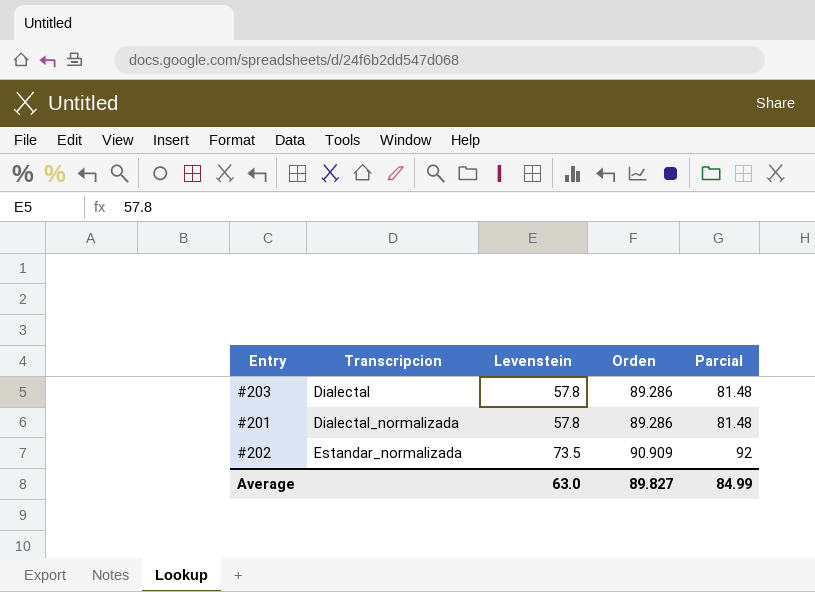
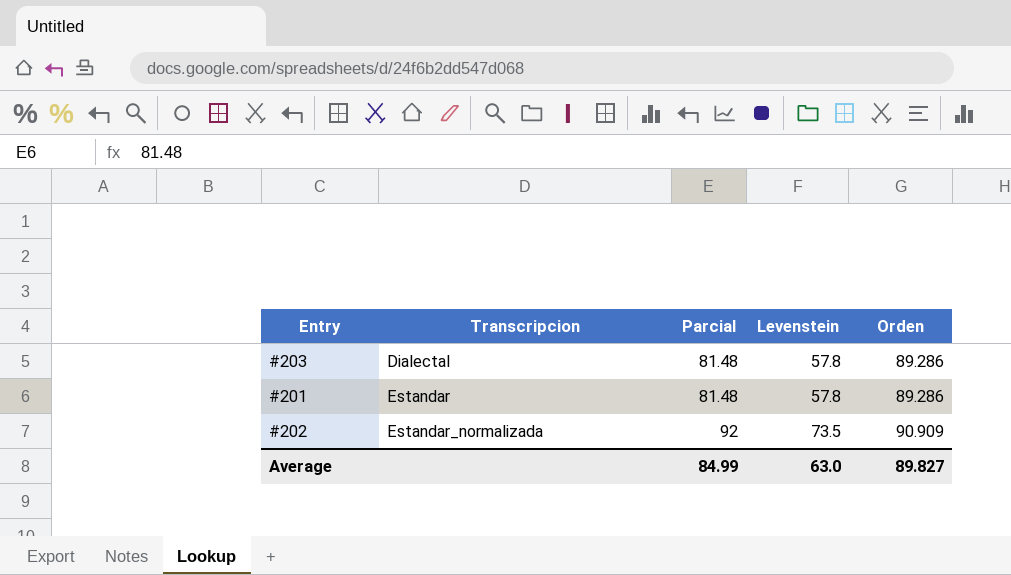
column Parcial | position: 5 -> 3
#201 | Transcripcion: Dialectal_normalizada -> Estandar

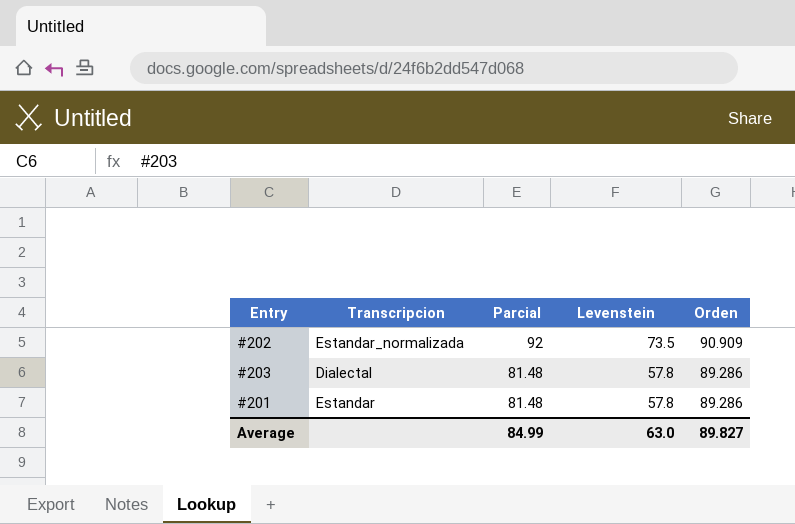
row order: Transcripcion ascending -> Parcial descending

